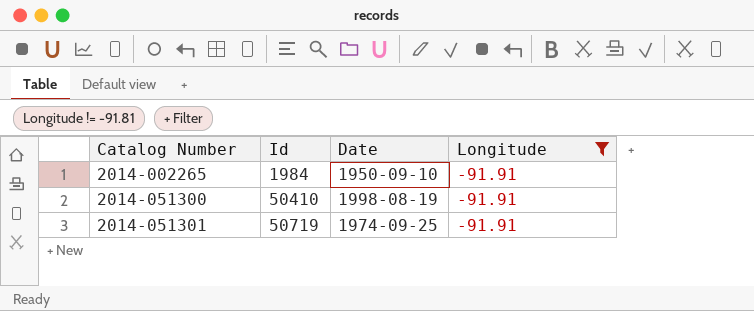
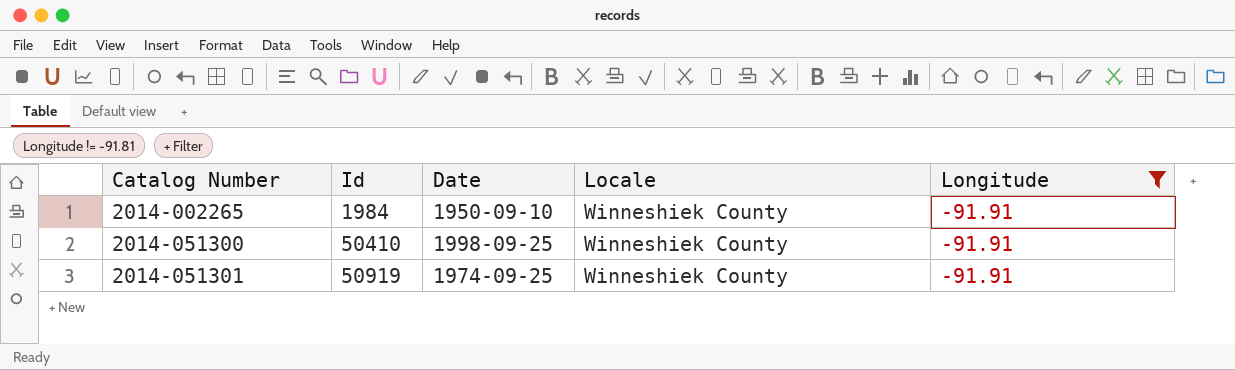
column Locale | position: none -> 4
2014-051300 | Date: 1998-08-19 -> 1998-09-25
2014-051301 | Id: 50719 -> 50919

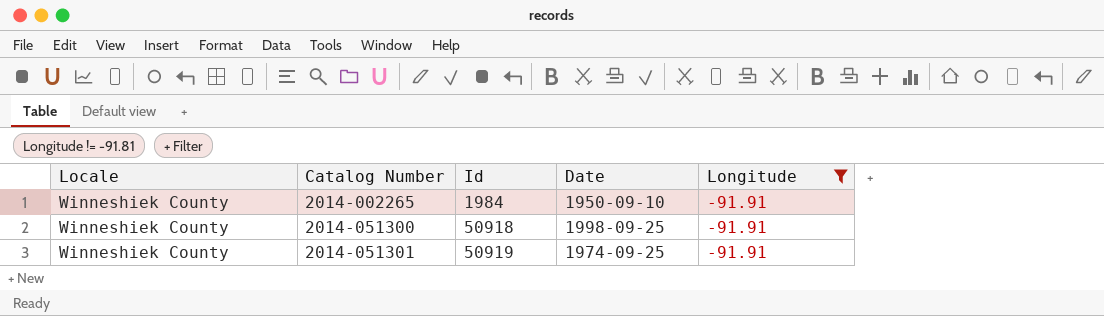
column Locale | position: 4 -> 1
2014-051300 | Id: 50410 -> 50918

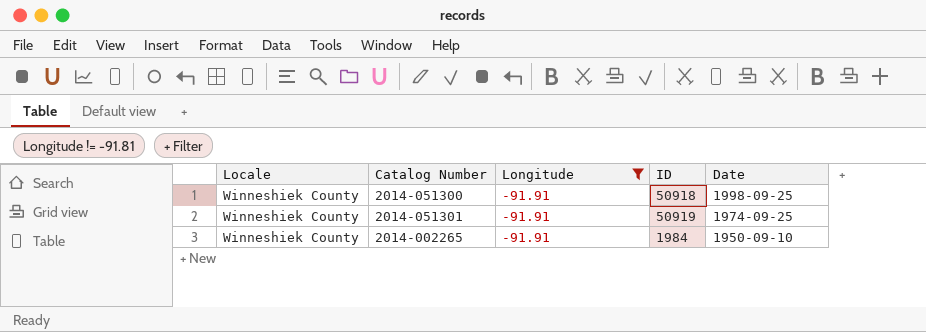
row order: Catalog Number ascending -> Date descending
column Longitude | position: 5 -> 3
column name: Id -> ID

